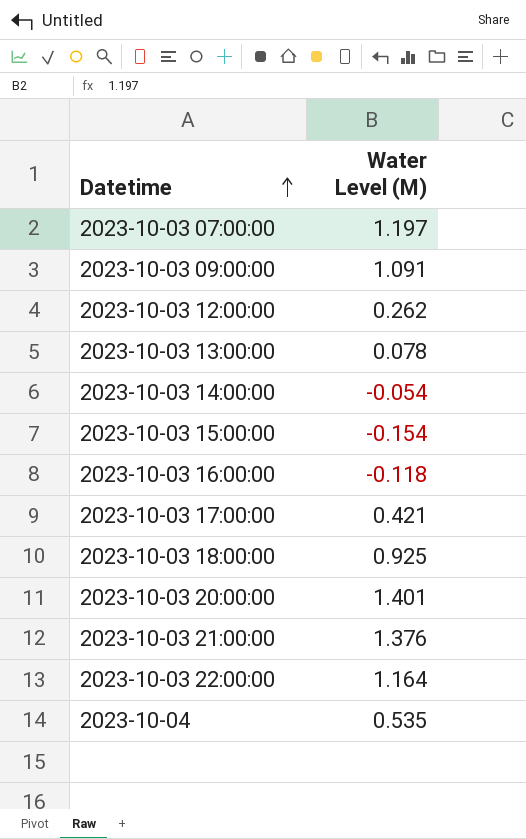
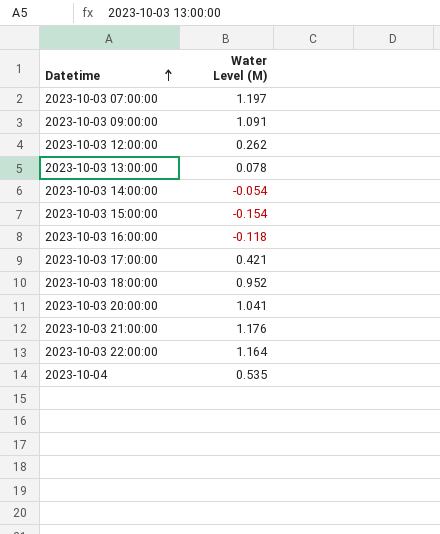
2023-10-03 18:00:00 | Water Level (M): 0.925 -> 0.952
2023-10-03 20:00:00 | Water Level (M): 1.401 -> 1.041
2023-10-03 21:00:00 | Water Level (M): 1.376 -> 1.176

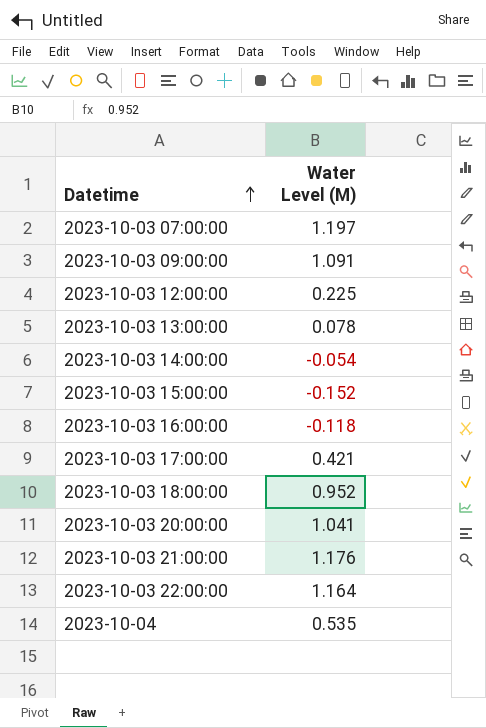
2023-10-03 12:00:00 | Water Level (M): 0.262 -> 0.225
2023-10-03 15:00:00 | Water Level (M): -0.154 -> -0.152

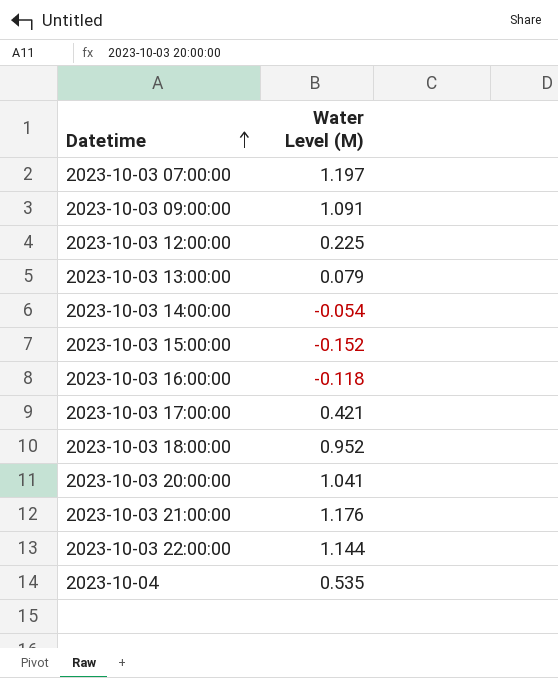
2023-10-03 13:00:00 | Water Level (M): 0.078 -> 0.079
2023-10-03 22:00:00 | Water Level (M): 1.164 -> 1.144

